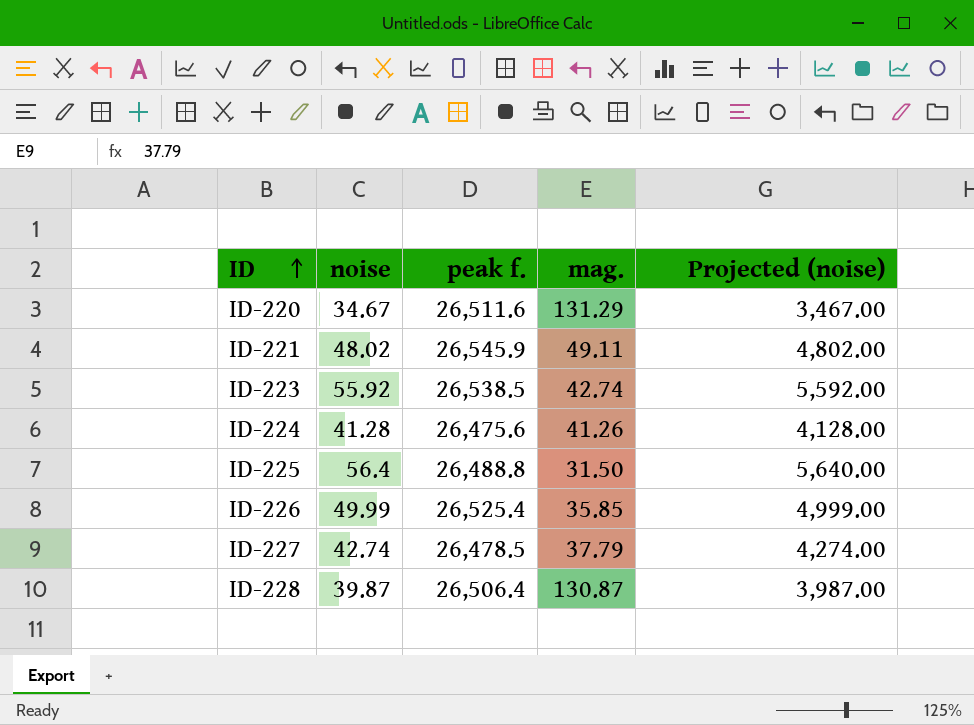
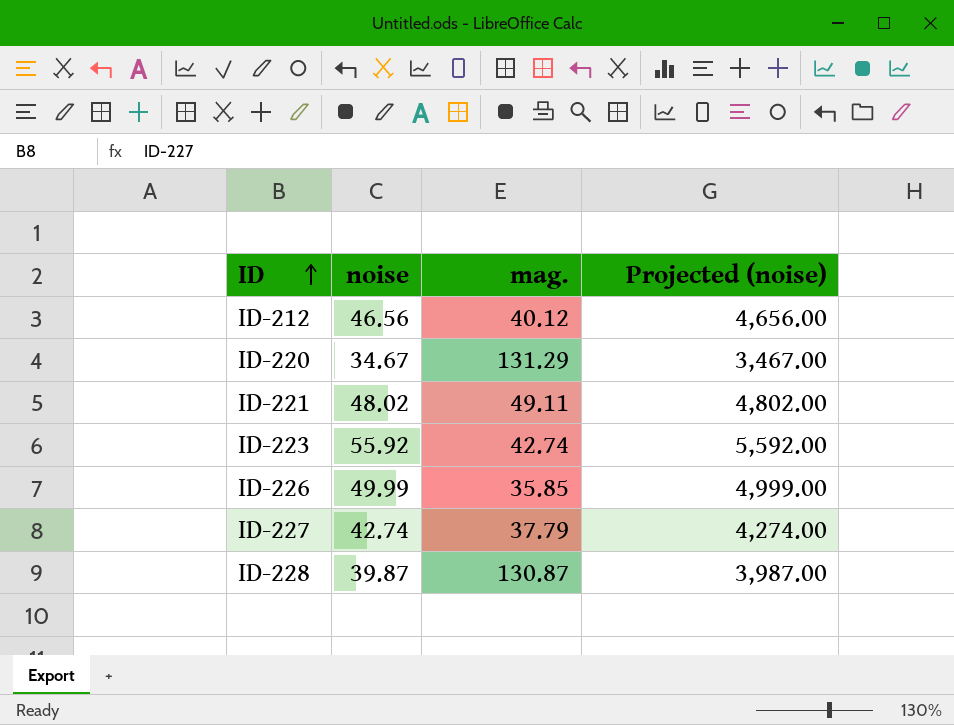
column peak f. | position: 3 -> none
row ID-224: 41.28 | 26,475.6 | 41.26 | 4,128.00 -> none
row ID-225: 56.4 | 26,488.8 | 31.50 | 5,640.00 -> none
row ID-212: none -> 46.56 | 40.12 | 4,656.00

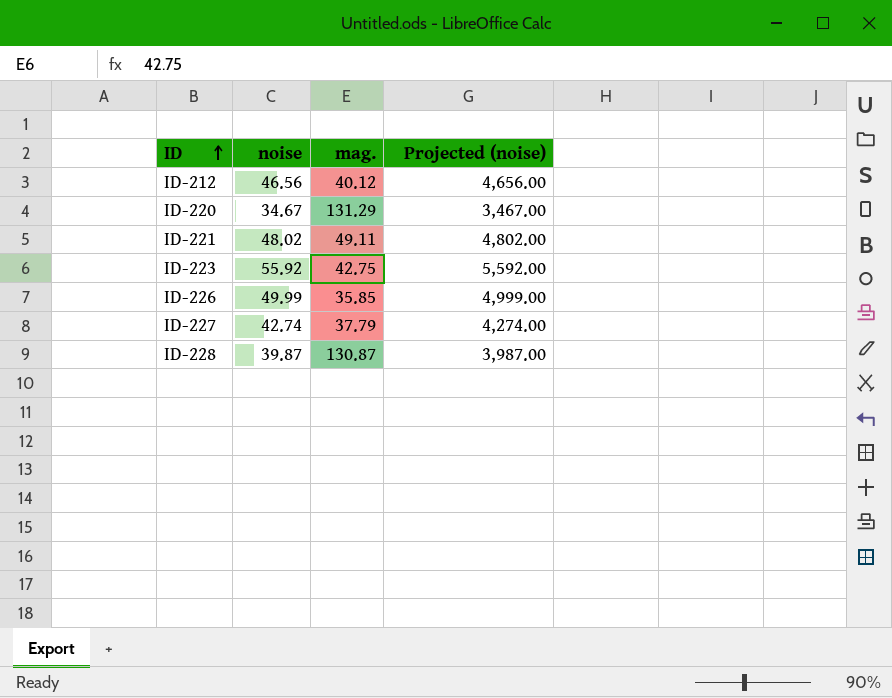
ID-223 | mag.: 42.74 -> 42.75

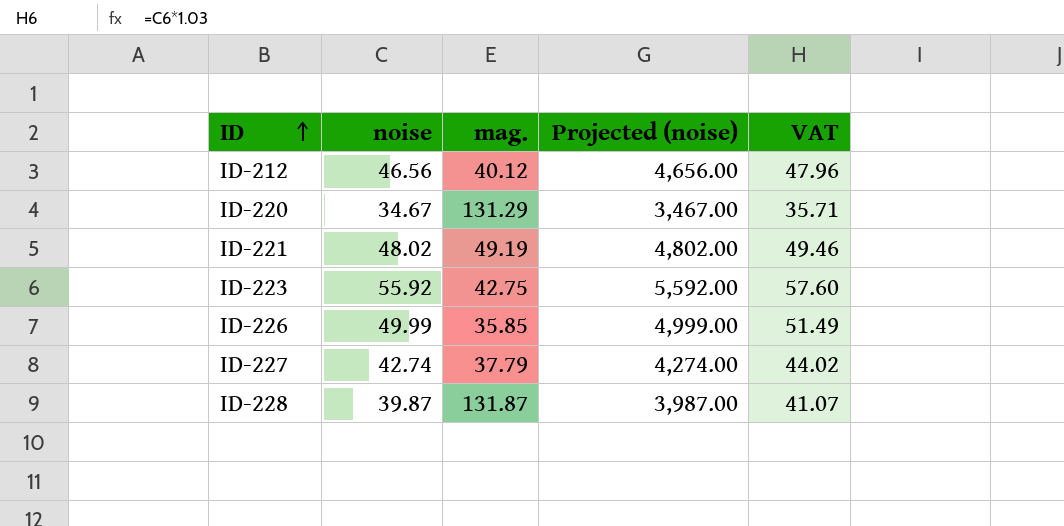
column VAT | formula: none -> [noise] * 1.03
ID-221 | mag.: 49.11 -> 49.19
ID-228 | mag.: 130.87 -> 131.87

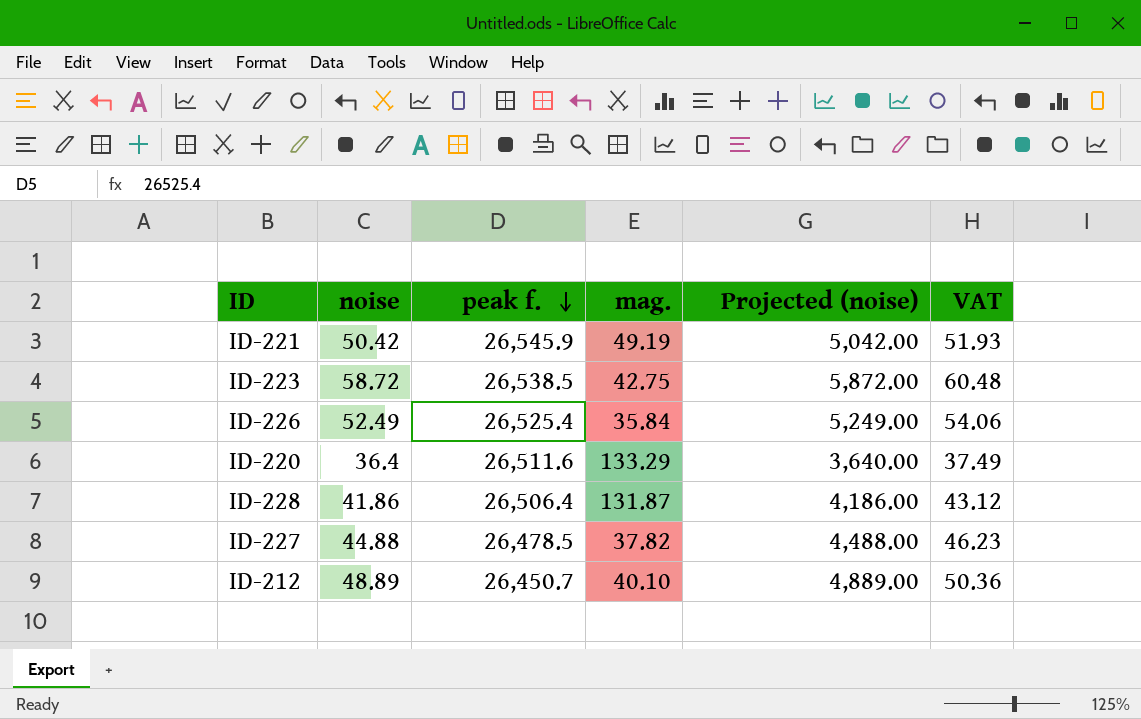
row order: ID ascending -> peak f. descending
column peak f. | position: none -> 3
ID-221 | noise: 48.02 -> 50.42
ID-221 | Projected (noise): 4,802.00 -> 5,042.00
ID-221 | VAT: 49.46 -> 51.93
ID-223 | noise: 55.92 -> 58.72
ID-223 | Projected (noise): 5,592.00 -> 5,872.00
ID-223 | VAT: 57.60 -> 60.48
ID-226 | noise: 49.99 -> 52.49
ID-226 | mag.: 35.85 -> 35.84
ID-226 | Projected (noise): 4,999.00 -> 5,249.00
ID-226 | VAT: 51.49 -> 54.06
ID-220 | noise: 34.67 -> 36.4
ID-220 | mag.: 131.29 -> 133.29
ID-220 | Projected (noise): 3,467.00 -> 3,640.00
ID-220 | VAT: 35.71 -> 37.49
ID-228 | noise: 39.87 -> 41.86
ID-228 | Projected (noise): 3,987.00 -> 4,186.00
ID-228 | VAT: 41.07 -> 43.12
ID-227 | noise: 42.74 -> 44.88
ID-227 | mag.: 37.79 -> 37.82
ID-227 | Projected (noise): 4,274.00 -> 4,488.00
ID-227 | VAT: 44.02 -> 46.23
ID-212 | noise: 46.56 -> 48.89
ID-212 | mag.: 40.12 -> 40.10
ID-212 | Projected (noise): 4,656.00 -> 4,889.00
ID-212 | VAT: 47.96 -> 50.36

